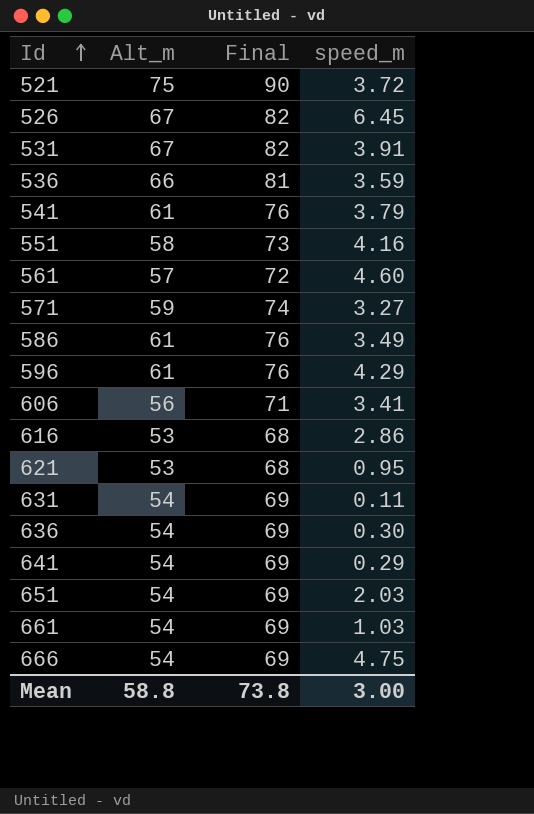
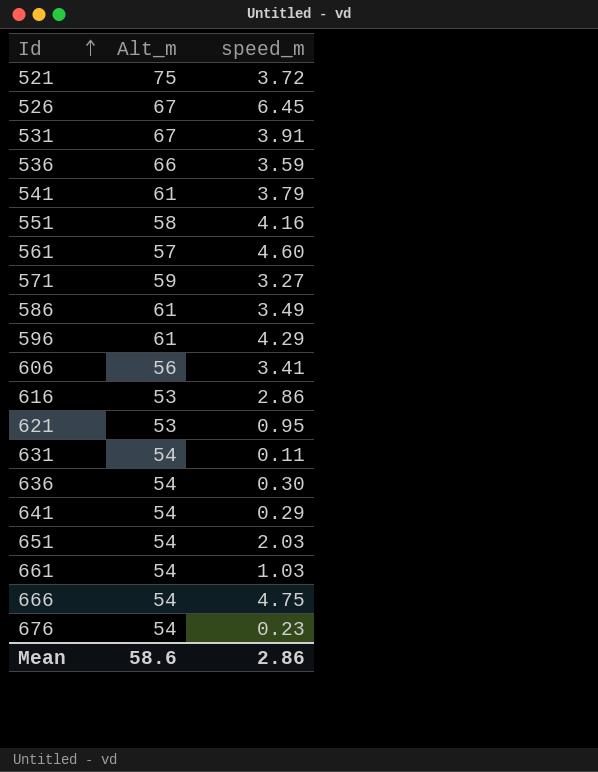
column Final | formula: [Alt_m] + 15 -> none
row 676: none -> 54 | 0.23
Mean | Alt_m: 58.8 -> 58.6
Mean | speed_m: 3.00 -> 2.86

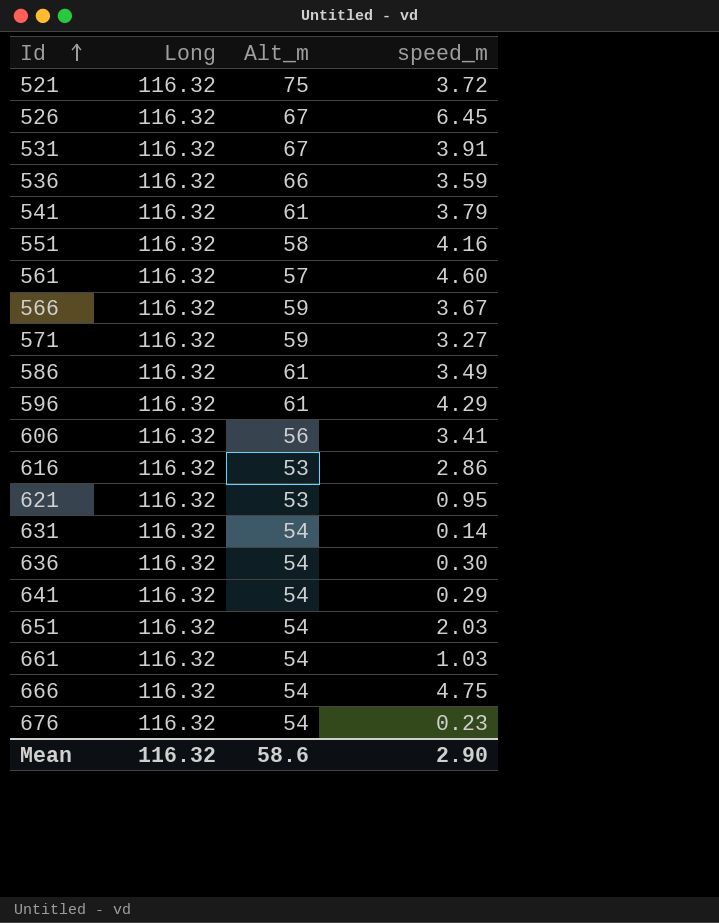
column Long | position: none -> 2
row 566: none -> 116.32 | 59 | 3.67
631 | speed_m: 0.11 -> 0.14
Mean | speed_m: 2.86 -> 2.90

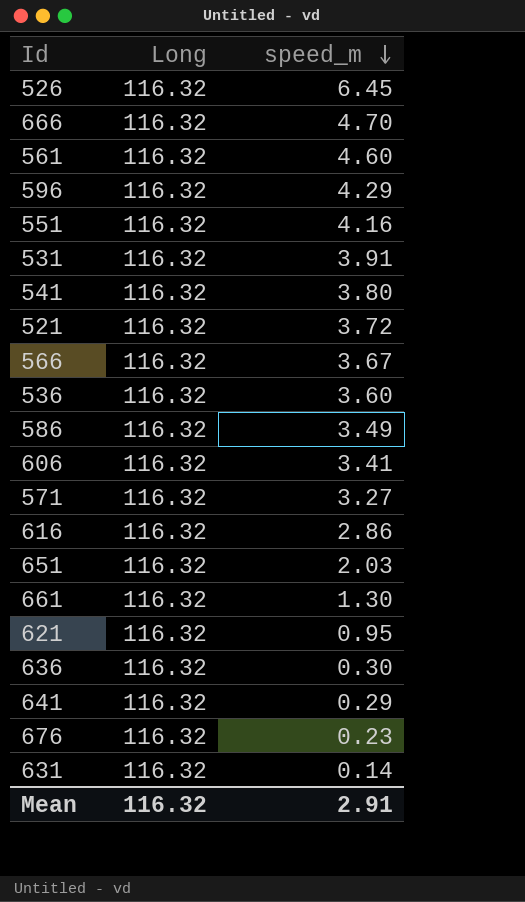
row order: Id ascending -> speed_m descending
column Alt_m | position: 3 -> none
666 | speed_m: 4.75 -> 4.70
541 | speed_m: 3.79 -> 3.80
536 | speed_m: 3.59 -> 3.60
661 | speed_m: 1.03 -> 1.30
Mean | speed_m: 2.90 -> 2.91

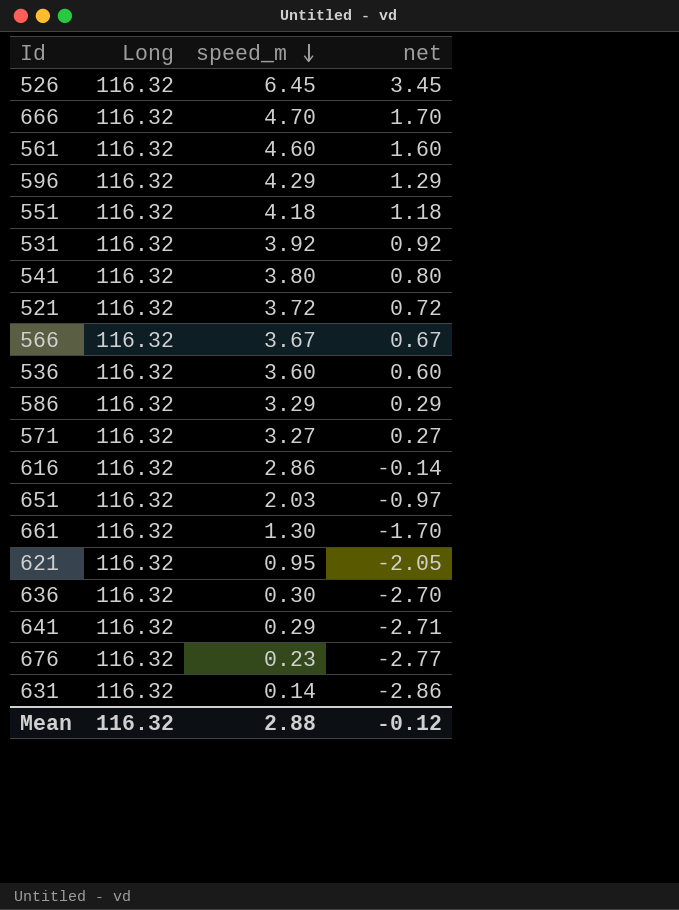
column net | formula: none -> [speed_m] - 3
row 606: 116.32 | 3.41 -> none
551 | speed_m: 4.16 -> 4.18
531 | speed_m: 3.91 -> 3.92
586 | speed_m: 3.49 -> 3.29
Mean | speed_m: 2.91 -> 2.88

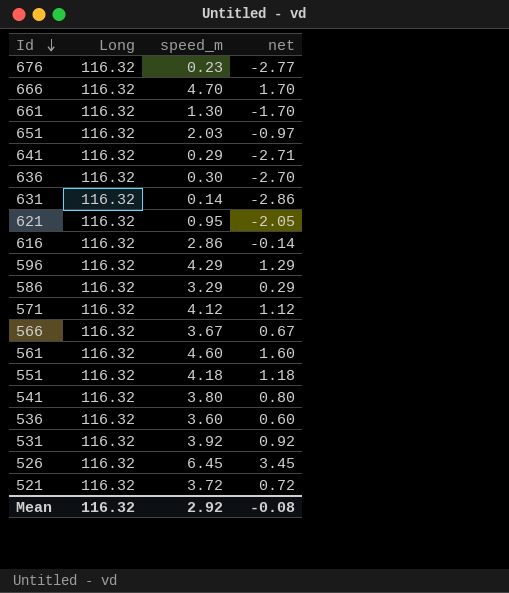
row order: speed_m descending -> Id descending
571 | speed_m: 3.27 -> 4.12
571 | net: 0.27 -> 1.12
Mean | speed_m: 2.88 -> 2.92
Mean | net: -0.12 -> -0.08

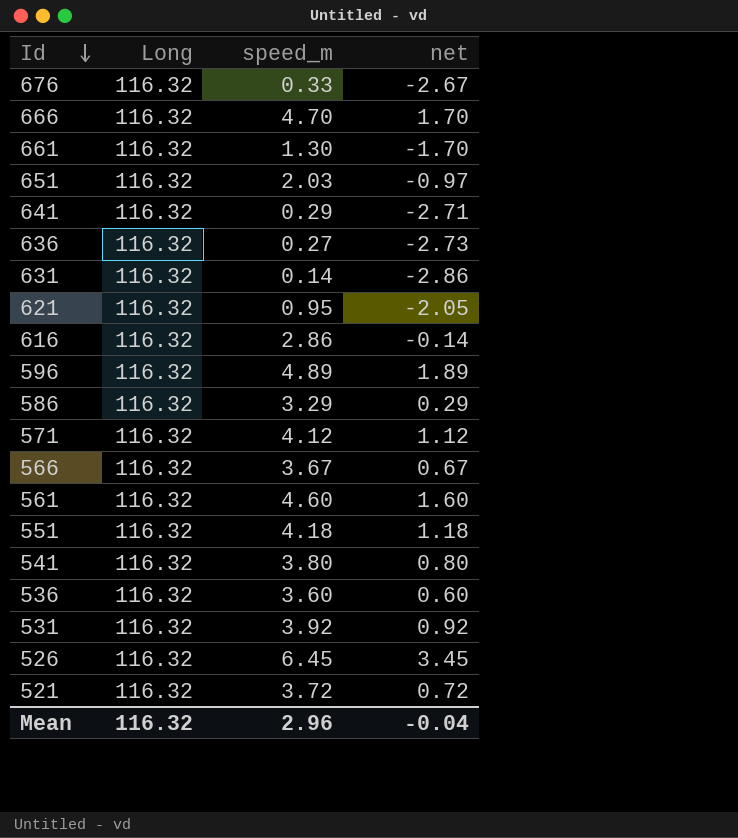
676 | speed_m: 0.23 -> 0.33
676 | net: -2.77 -> -2.67
636 | speed_m: 0.30 -> 0.27
636 | net: -2.70 -> -2.73
596 | speed_m: 4.29 -> 4.89
596 | net: 1.29 -> 1.89
Mean | speed_m: 2.92 -> 2.96
Mean | net: -0.08 -> -0.04

